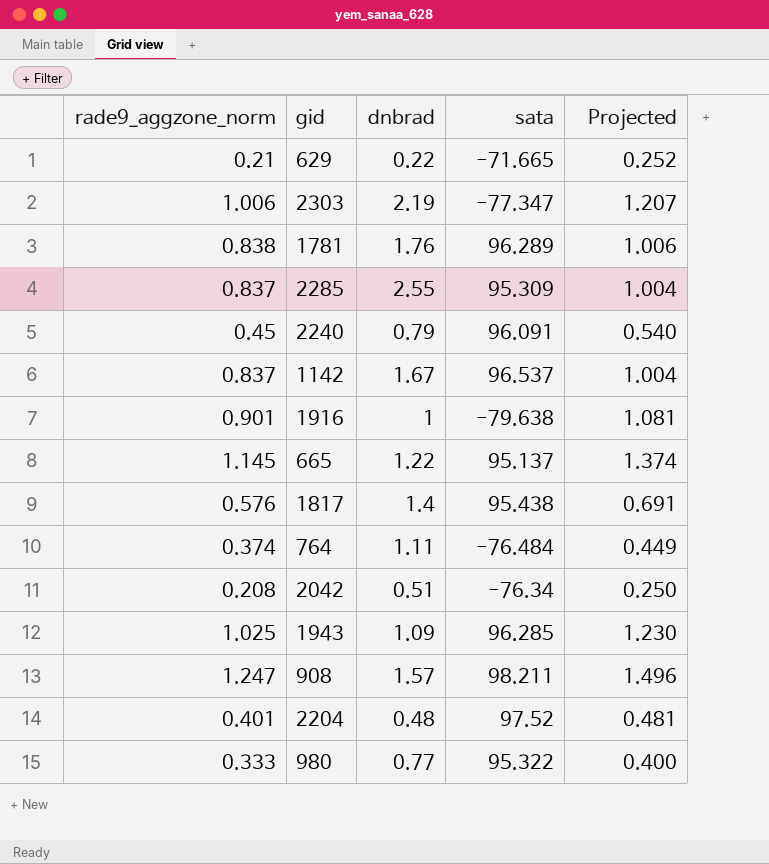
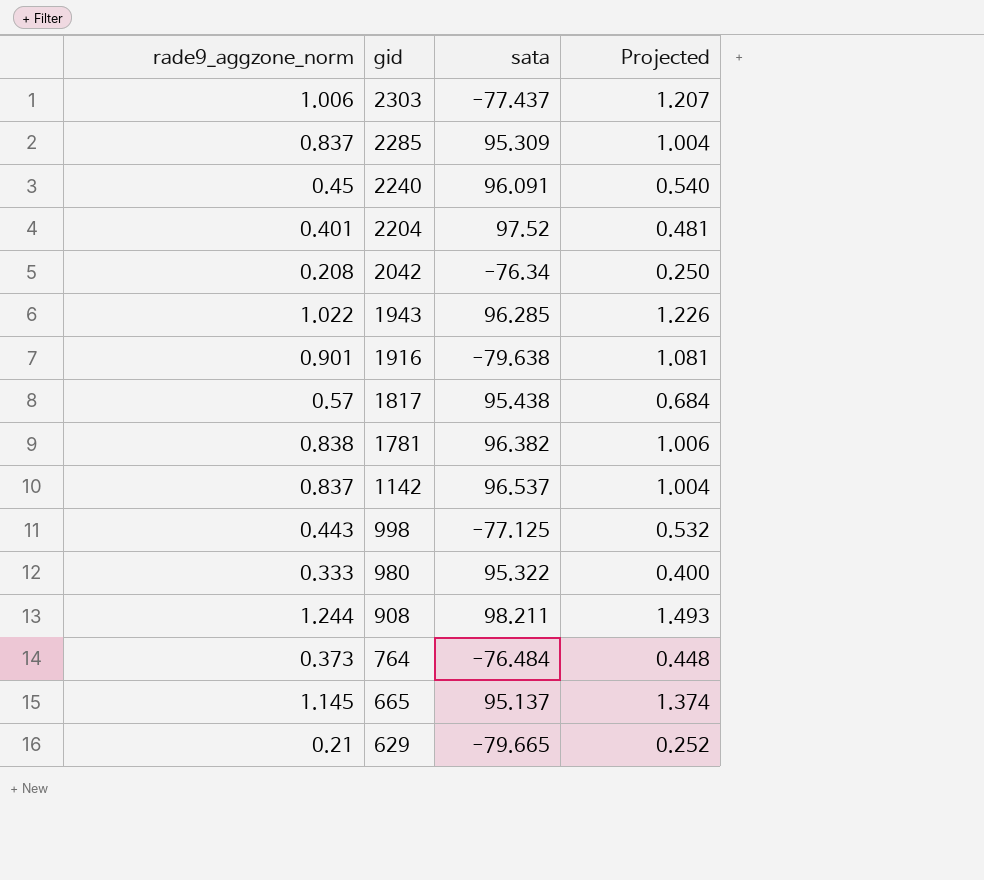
row order: none -> gid descending
column dnbrad | position: 3 -> none
2303 | sata: -77.347 -> -77.437
1943 | rade9_aggzone_norm: 1.025 -> 1.022
1943 | Projected: 1.230 -> 1.226
1817 | rade9_aggzone_norm: 0.576 -> 0.57
1817 | Projected: 0.691 -> 0.684
1781 | sata: 96.289 -> 96.382
row 998: none -> 0.443 | -77.125 | 0.532
908 | rade9_aggzone_norm: 1.247 -> 1.244
908 | Projected: 1.496 -> 1.493
764 | rade9_aggzone_norm: 0.374 -> 0.373
764 | Projected: 0.449 -> 0.448
629 | sata: -71.665 -> -79.665

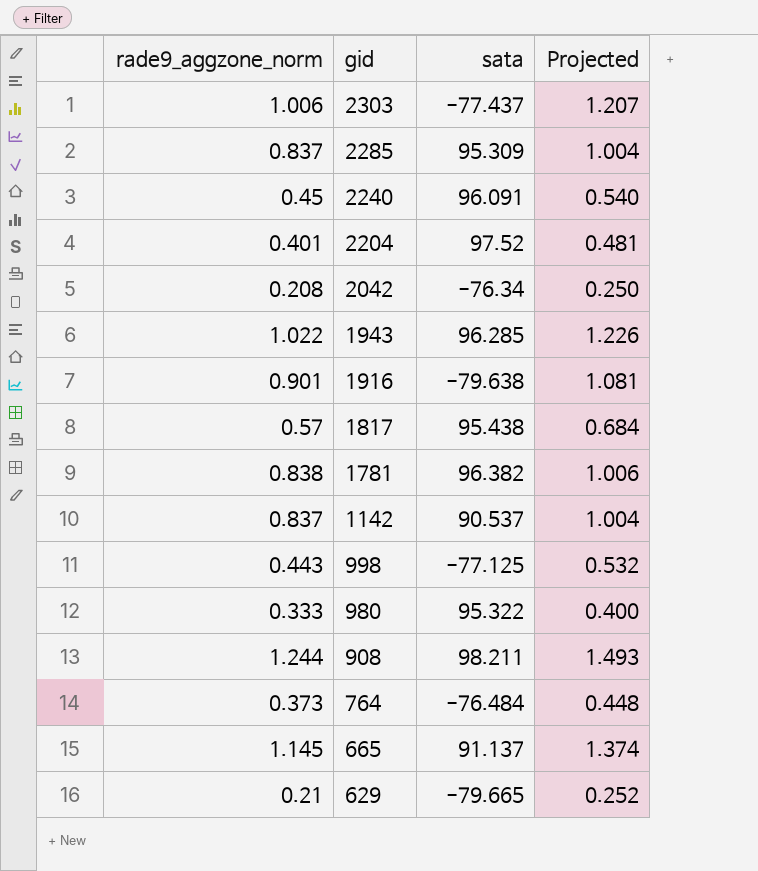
1142 | sata: 96.537 -> 90.537
665 | sata: 95.137 -> 91.137

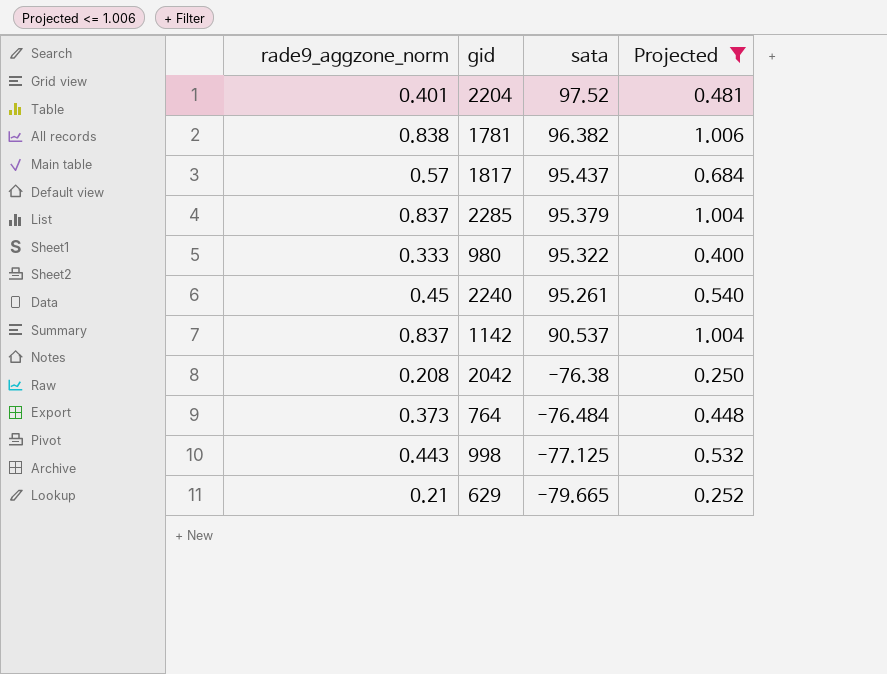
filter: none -> Projected <= 1.006
row order: gid descending -> sata descending
1817 | sata: 95.438 -> 95.437
2285 | sata: 95.309 -> 95.379
2240 | sata: 96.091 -> 95.261
2042 | sata: -76.34 -> -76.38

